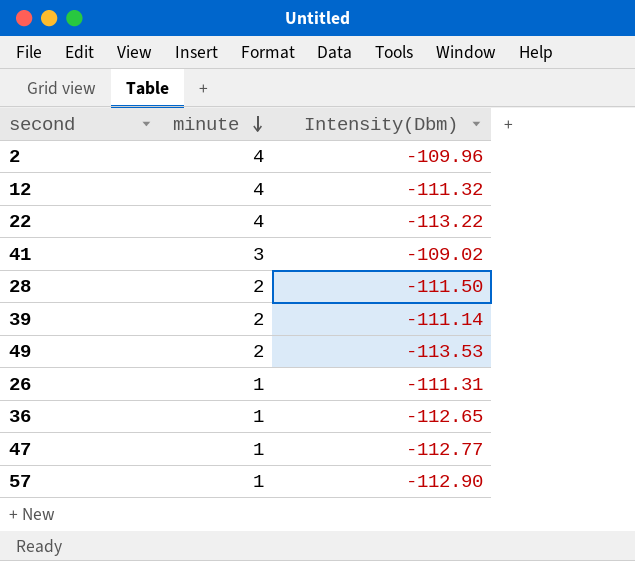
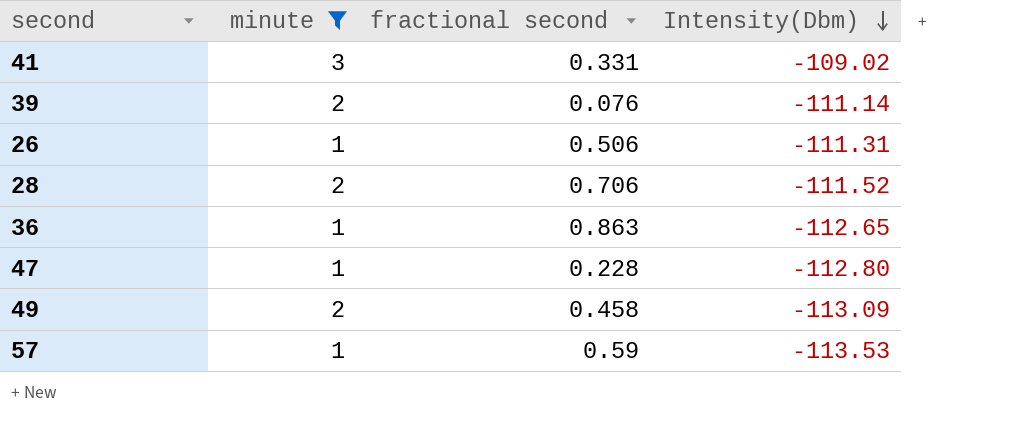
filter: none -> minute != 4
row order: minute descending -> Intensity(Dbm) descending
column fractional second | position: none -> 3
28 | Intensity(Dbm): -111.50 -> -111.52
47 | Intensity(Dbm): -112.77 -> -112.80
49 | Intensity(Dbm): -113.53 -> -113.09
57 | Intensity(Dbm): -112.90 -> -113.53

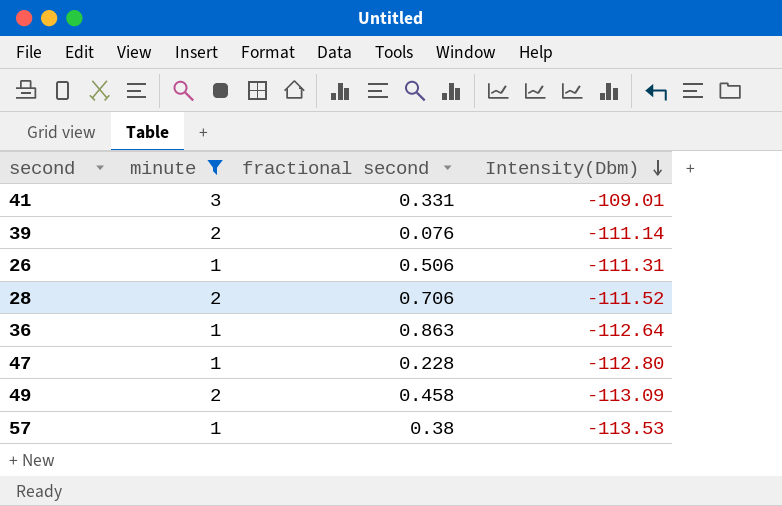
41 | Intensity(Dbm): -109.02 -> -109.01
36 | Intensity(Dbm): -112.65 -> -112.64
57 | fractional second: 0.59 -> 0.38

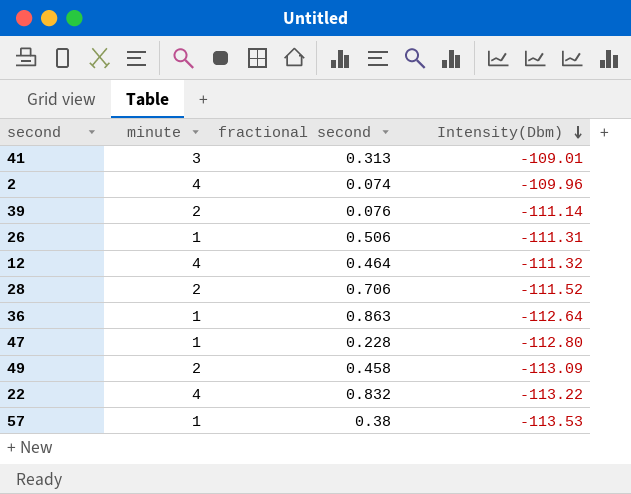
filter: minute != 4 -> none
41 | fractional second: 0.331 -> 0.313

